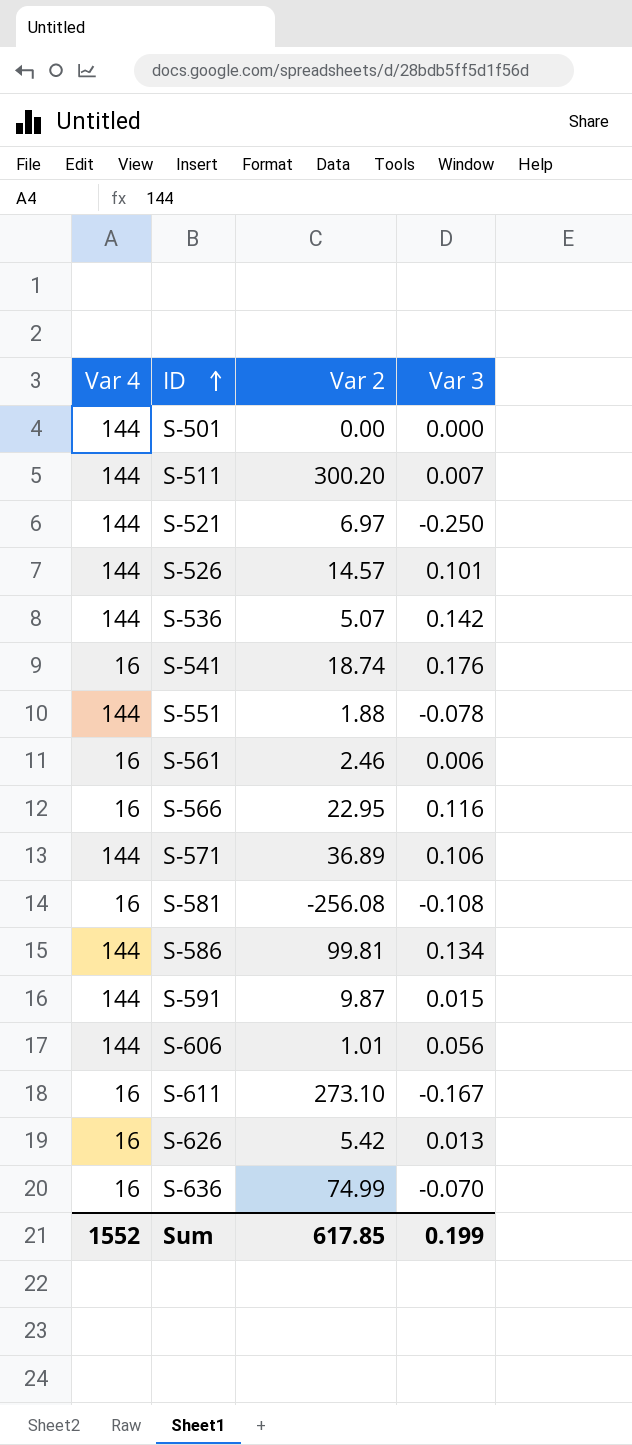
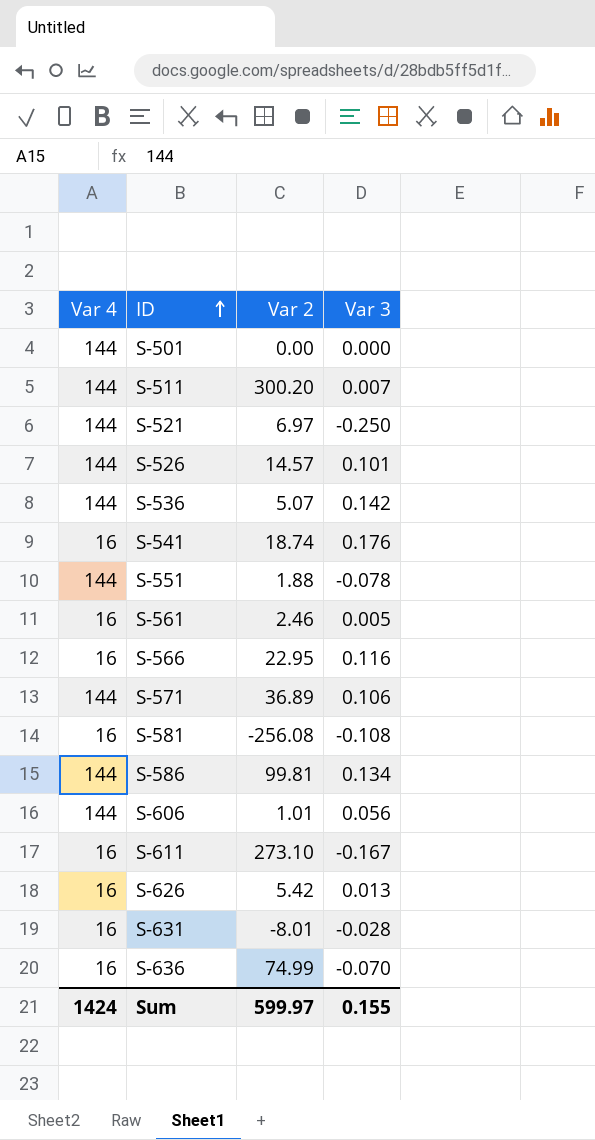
row S-591: 144 | 9.87 | 0.015 -> none
S-561 | Var 3: 0.006 -> 0.005
row S-631: none -> 16 | -8.01 | -0.028
Sum | Var 4: 1552 -> 1424
Sum | Var 2: 617.85 -> 599.97
Sum | Var 3: 0.199 -> 0.155

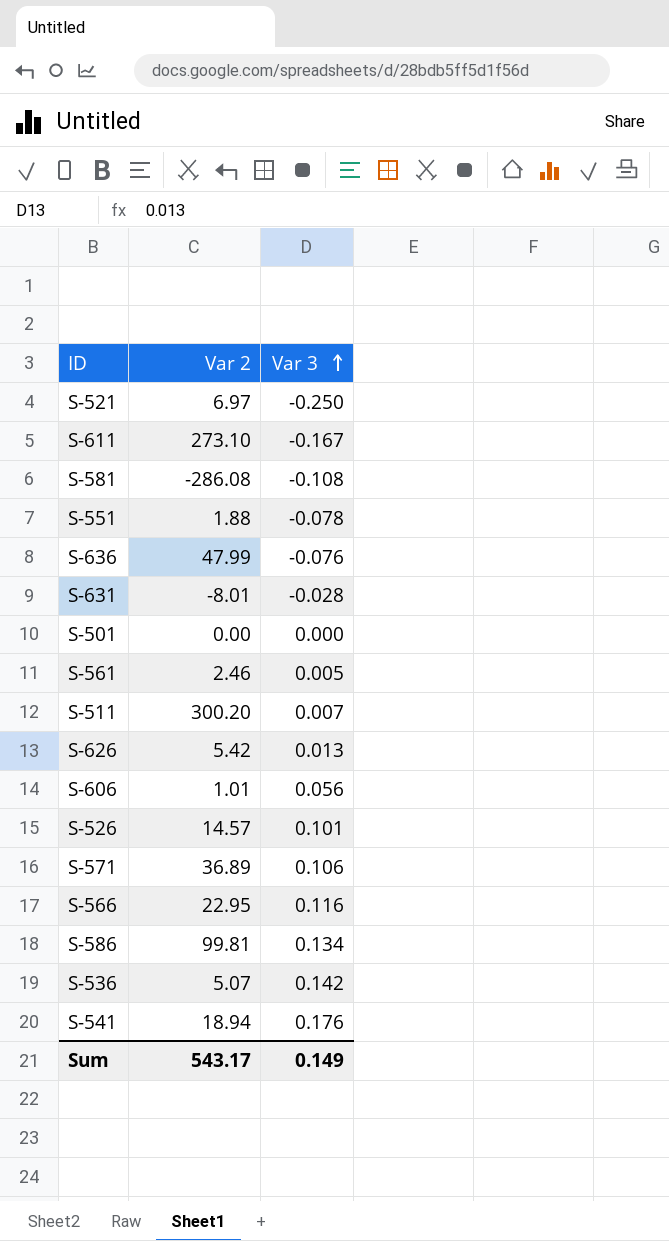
row order: ID ascending -> Var 3 ascending
column Var 4 | position: 1 -> none
S-581 | Var 2: -256.08 -> -286.08
S-636 | Var 2: 74.99 -> 47.99
S-636 | Var 3: -0.070 -> -0.076
S-541 | Var 2: 18.74 -> 18.94
Sum | Var 2: 599.97 -> 543.17
Sum | Var 3: 0.155 -> 0.149

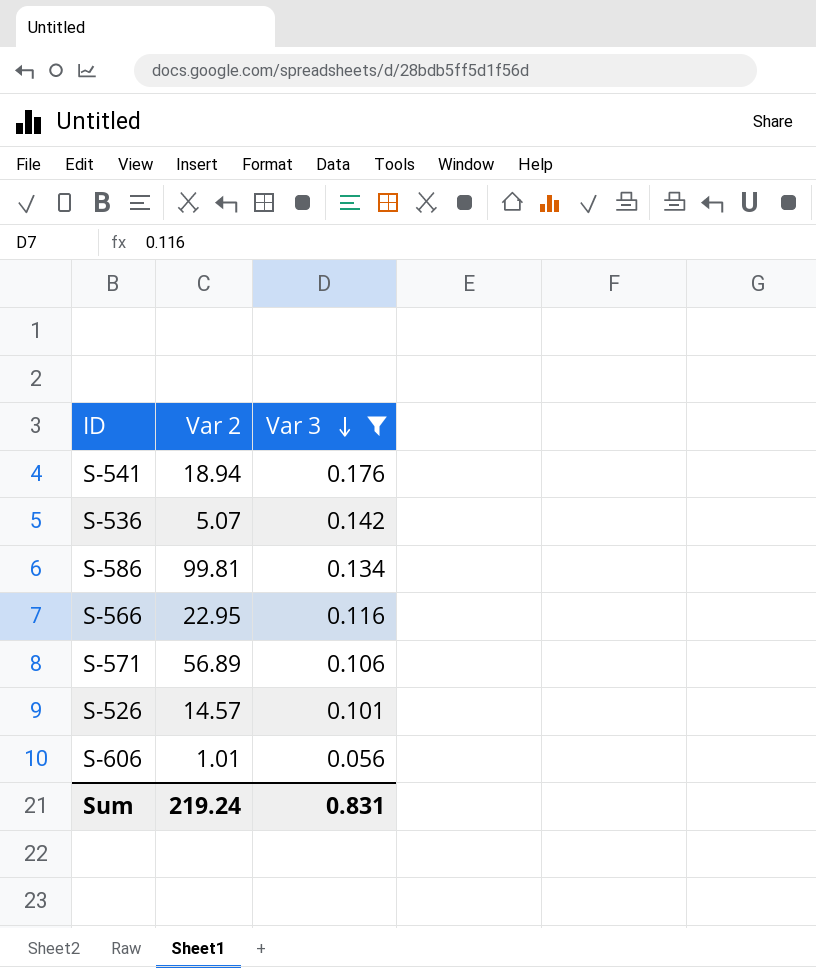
filter: none -> Var 3 >= 0.056
row order: Var 3 ascending -> Var 3 descending
S-571 | Var 2: 36.89 -> 56.89
Sum | Var 2: 543.17 -> 219.24
Sum | Var 3: 0.149 -> 0.831

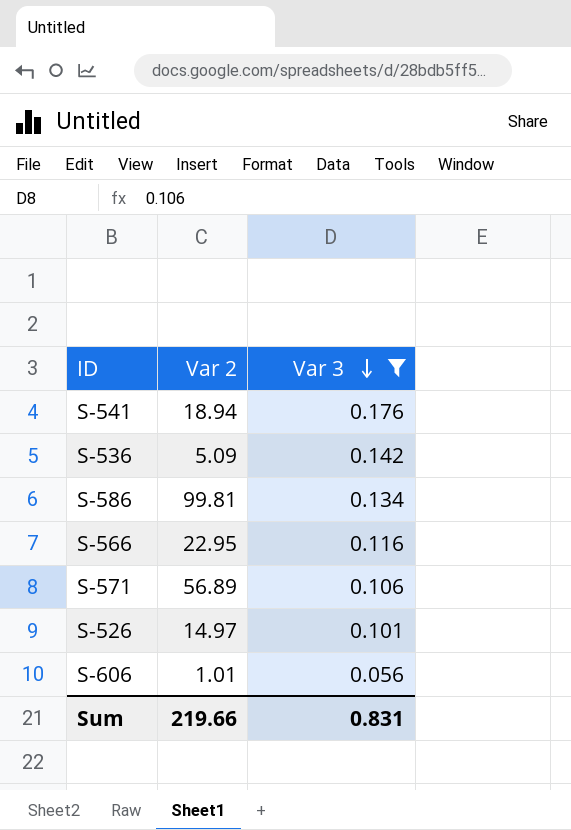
S-536 | Var 2: 5.07 -> 5.09
S-526 | Var 2: 14.57 -> 14.97
Sum | Var 2: 219.24 -> 219.66

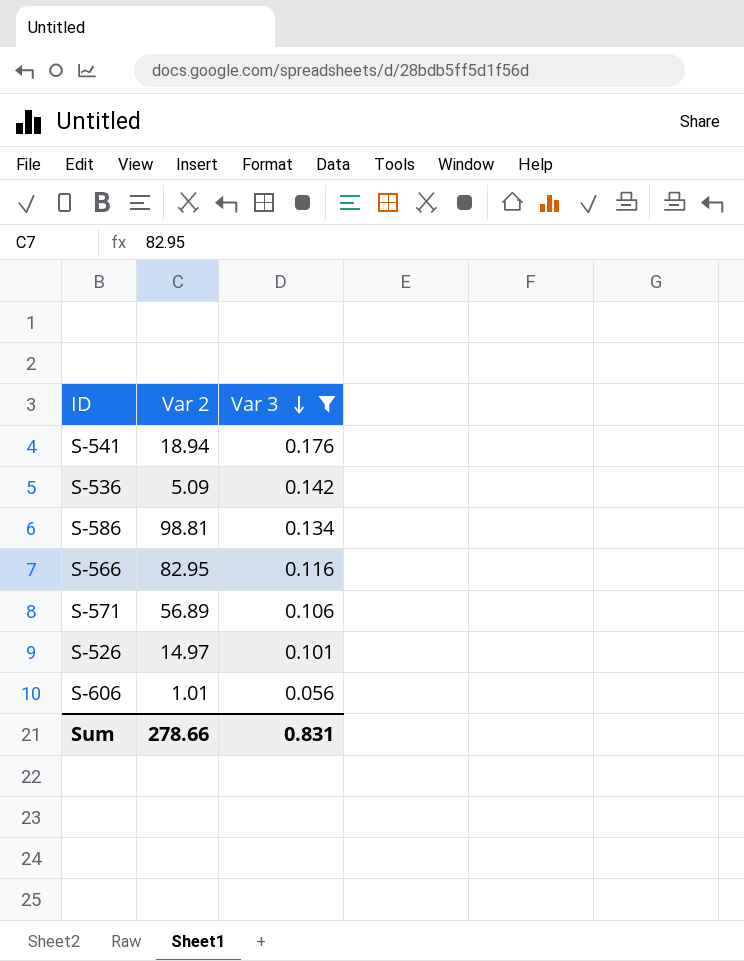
S-586 | Var 2: 99.81 -> 98.81
S-566 | Var 2: 22.95 -> 82.95
Sum | Var 2: 219.66 -> 278.66

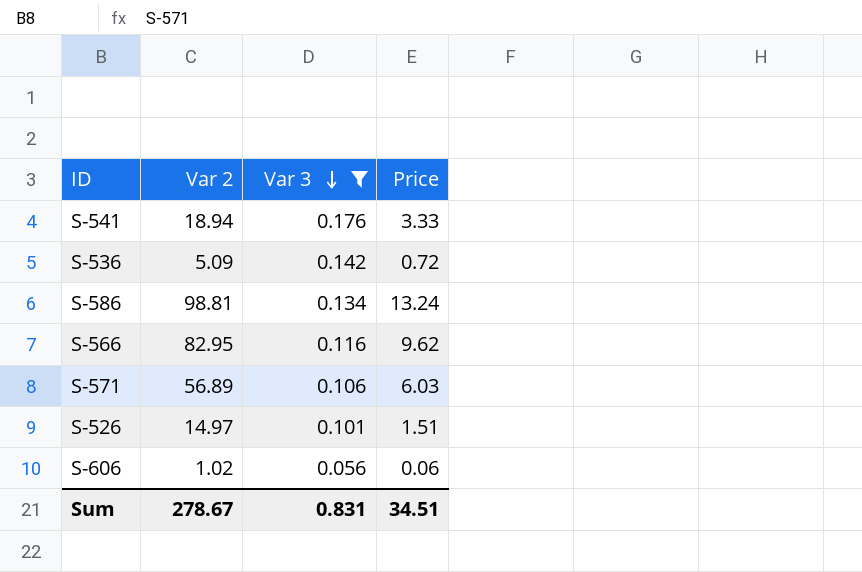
column Price | formula: none -> [Var 2] * [Var 3]
S-606 | Var 2: 1.01 -> 1.02
Sum | Var 2: 278.66 -> 278.67

